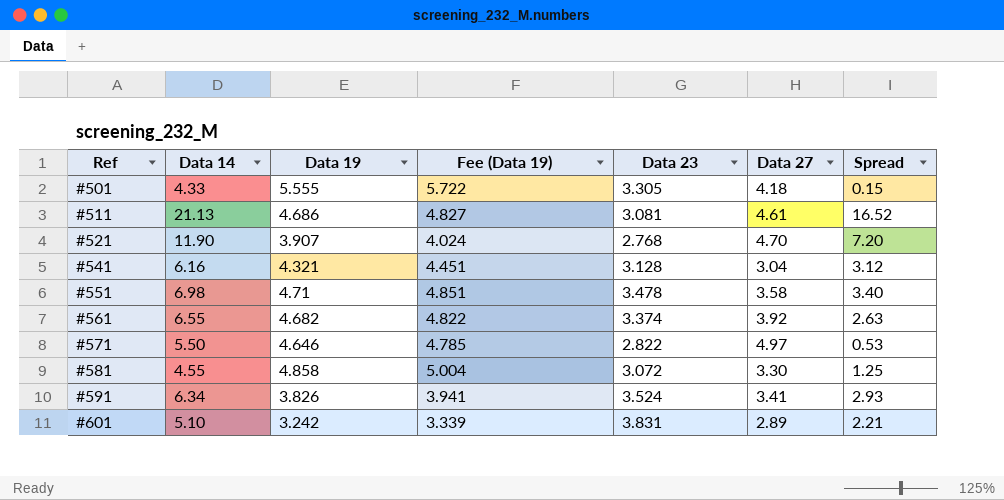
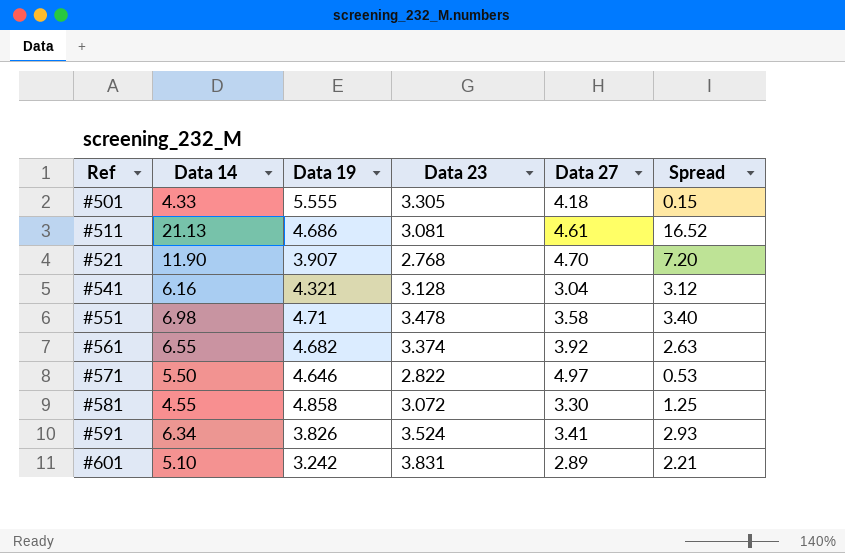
column Fee (Data 19) | formula: [Data 19] * 1.03 -> none

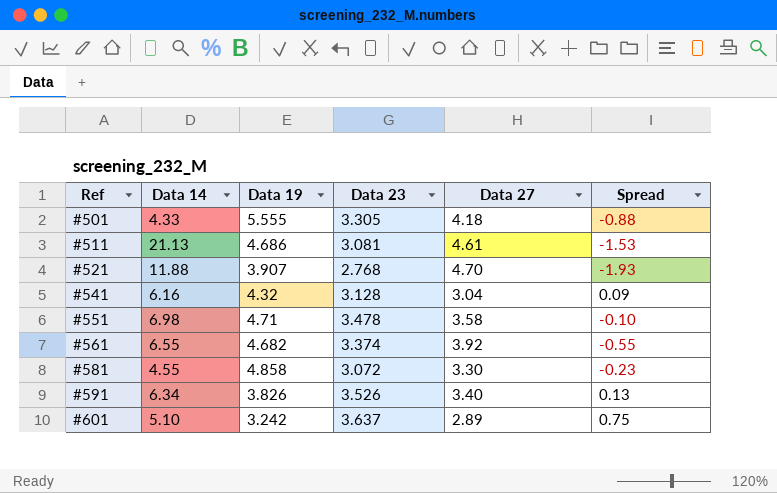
column Spread | formula: [Data 14] - [Data 27] -> [Data 23] - [Data 27]
row #571: 5.50 | 4.646 | 2.822 | 4.97 | 0.53 -> none
#521 | Data 14: 11.90 -> 11.88
#541 | Data 19: 4.321 -> 4.32
#591 | Data 23: 3.524 -> 3.526
#591 | Data 27: 3.41 -> 3.40
#601 | Data 23: 3.831 -> 3.637

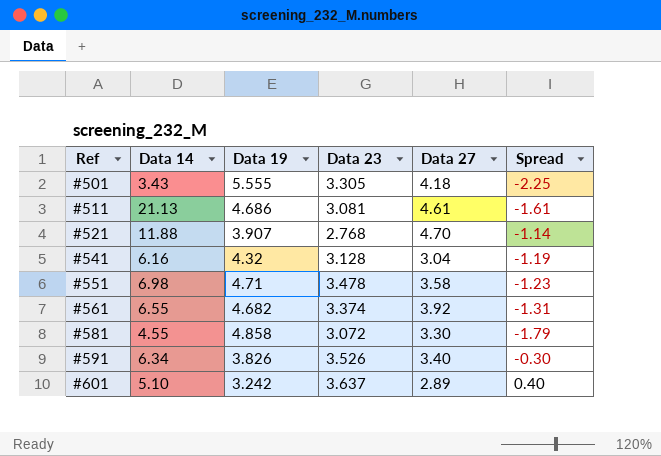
column Spread | formula: [Data 23] - [Data 27] -> [Data 23] - [Data 19]
#501 | Data 14: 4.33 -> 3.43

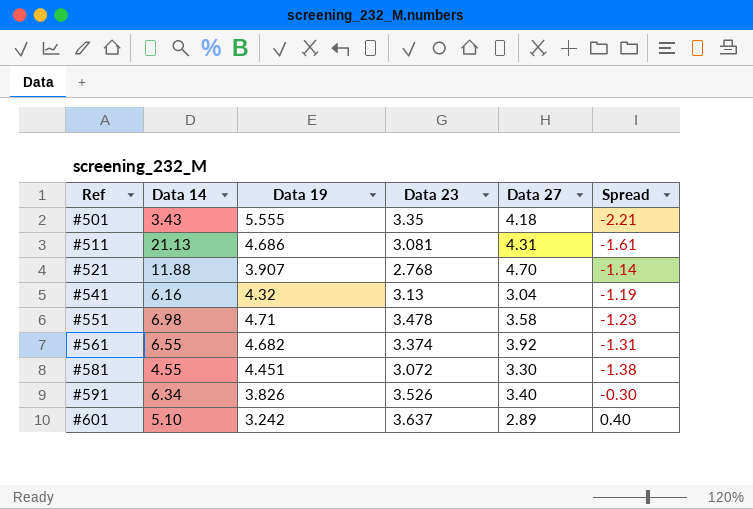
#501 | Data 23: 3.305 -> 3.35
#501 | Spread: -2.25 -> -2.21
#511 | Data 27: 4.61 -> 4.31
#541 | Data 23: 3.128 -> 3.13
#581 | Data 19: 4.858 -> 4.451
#581 | Spread: -1.79 -> -1.38

